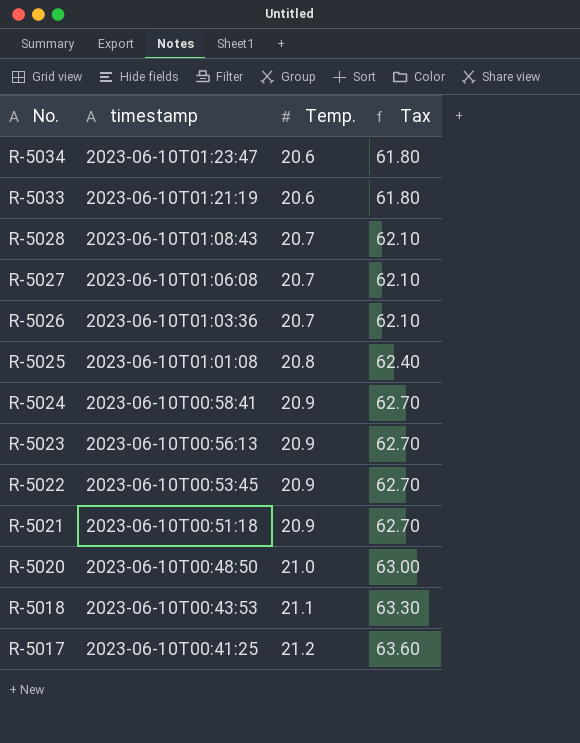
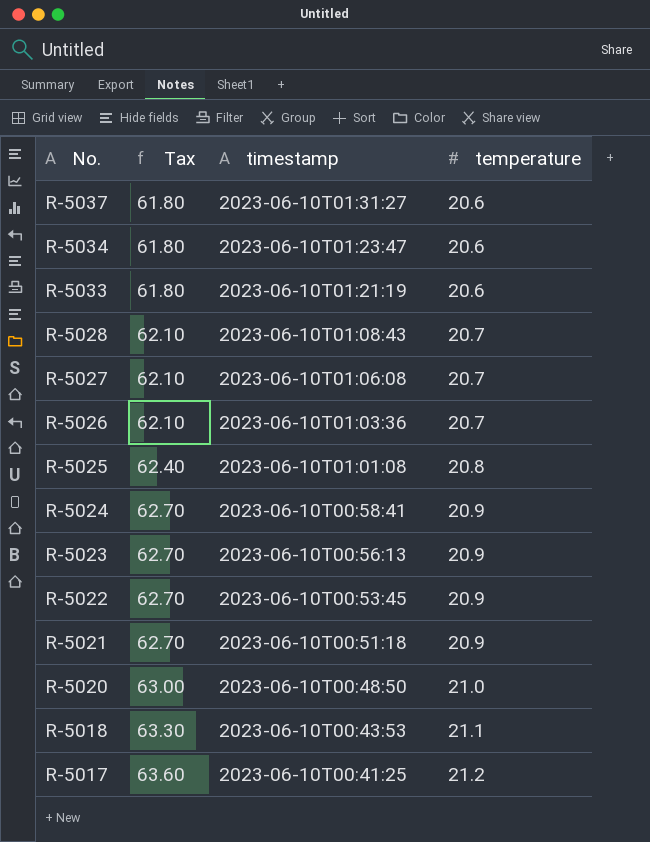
column Tax | position: 4 -> 2
column name: Temp. -> temperature
row R-5037: none -> 61.80 | 2023-06-10T01:31:27 | 20.6

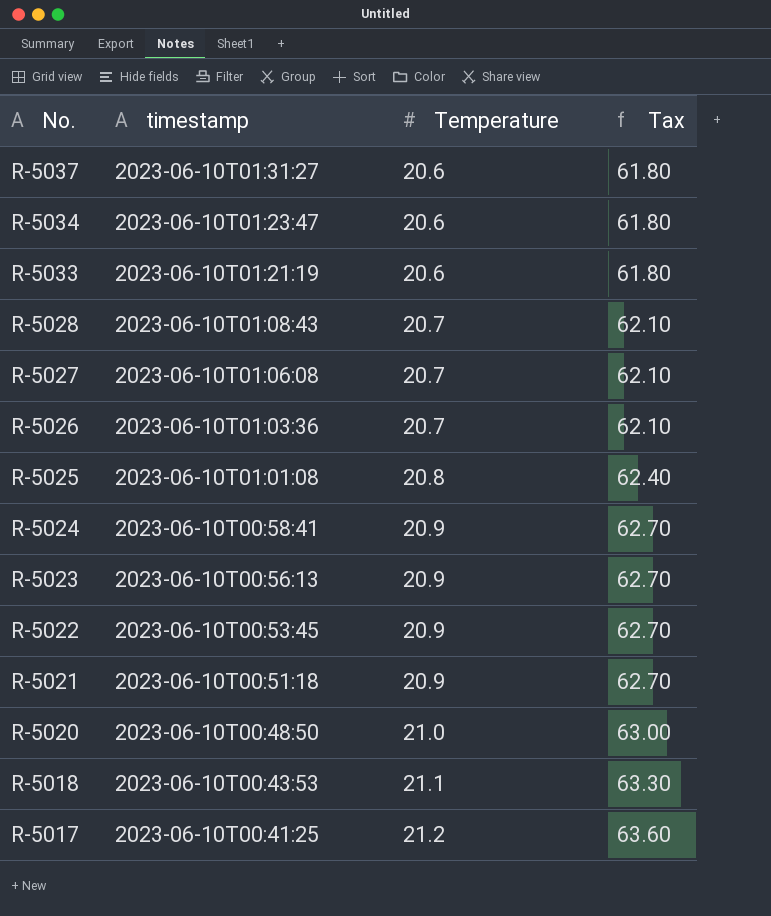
column name: temperature -> Temperature
column Tax | position: 2 -> 4

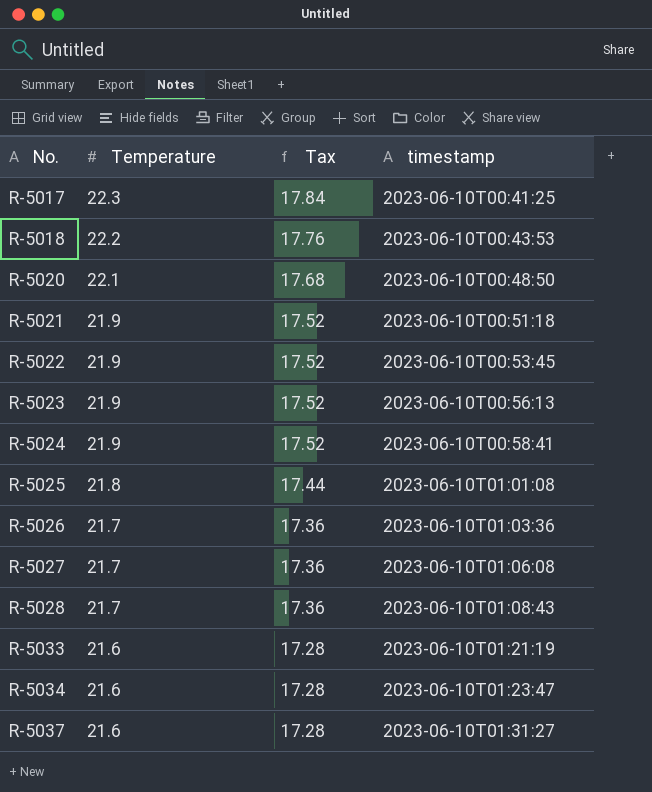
row order: No. descending -> No. ascending
column Tax | formula: [Temperature] * 3 -> [Temperature] * 0.8
column timestamp | position: 2 -> 4
R-5017 | Temperature: 21.2 -> 22.3
R-5018 | Temperature: 21.1 -> 22.2
R-5020 | Temperature: 21.0 -> 22.1
R-5021 | Temperature: 20.9 -> 21.9
R-5022 | Temperature: 20.9 -> 21.9
R-5023 | Temperature: 20.9 -> 21.9
R-5024 | Temperature: 20.9 -> 21.9
R-5025 | Temperature: 20.8 -> 21.8
R-5026 | Temperature: 20.7 -> 21.7
R-5027 | Temperature: 20.7 -> 21.7
R-5028 | Temperature: 20.7 -> 21.7
R-5033 | Temperature: 20.6 -> 21.6
R-5034 | Temperature: 20.6 -> 21.6
R-5037 | Temperature: 20.6 -> 21.6

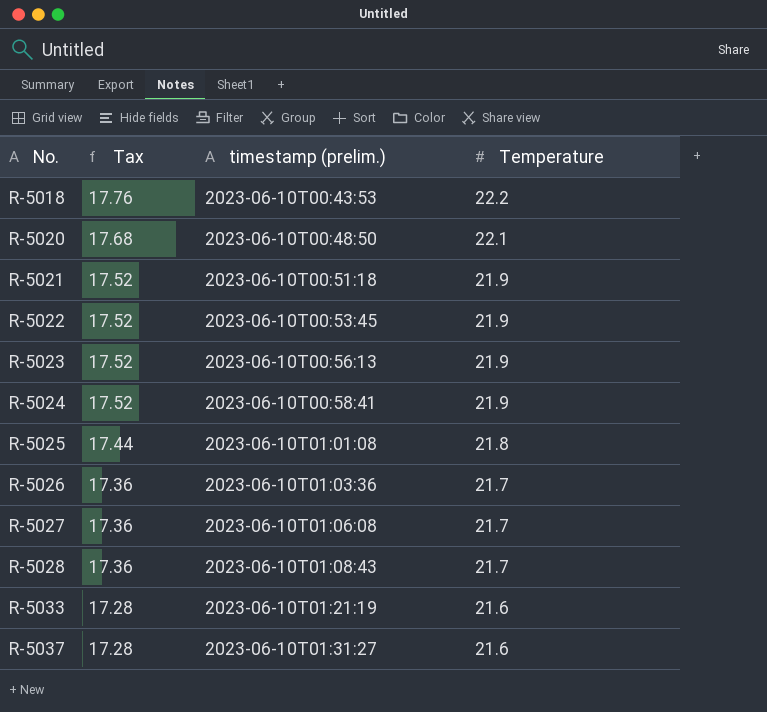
column name: timestamp -> timestamp (prelim.)
column Temperature | position: 2 -> 4
row R-5017: 22.3 | 17.84 | 2023-06-10T00:41:25 -> none
row R-5034: 21.6 | 17.28 | 2023-06-10T01:23:47 -> none

